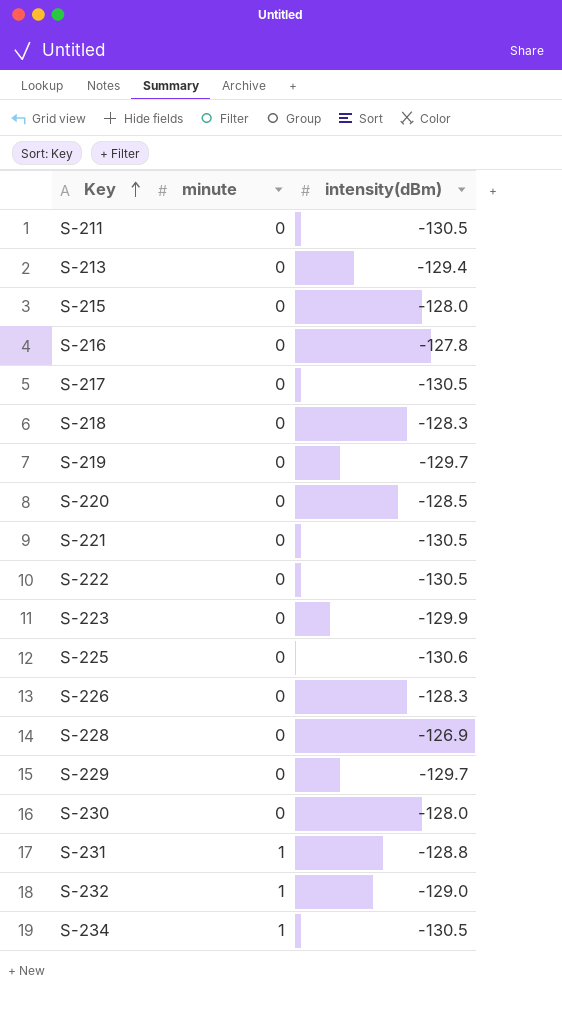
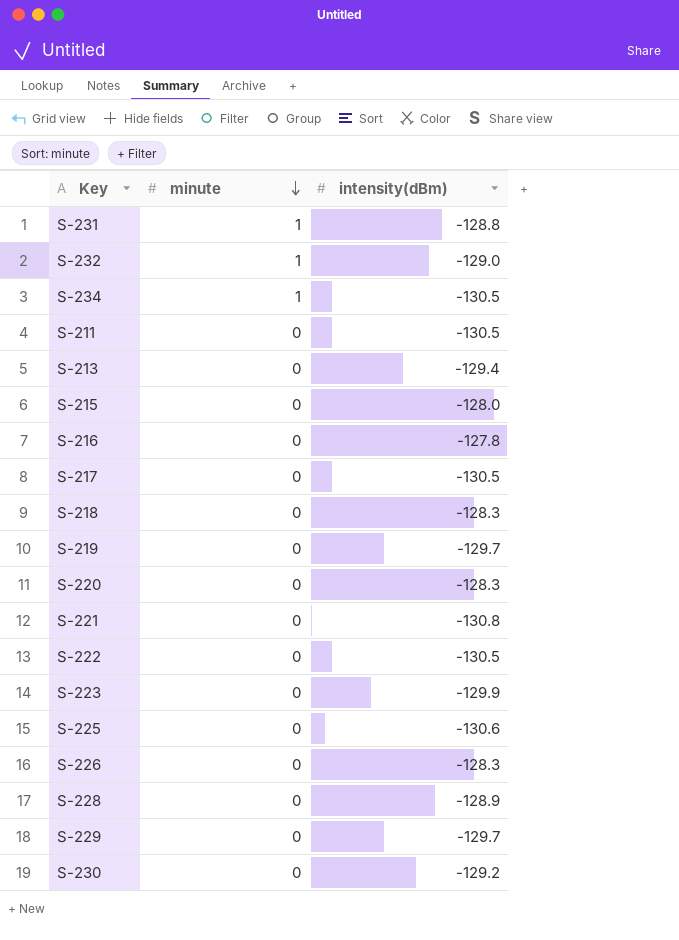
row order: Key ascending -> minute descending
S-220 | intensity(dBm): -128.5 -> -128.3
S-221 | intensity(dBm): -130.5 -> -130.8
S-228 | intensity(dBm): -126.9 -> -128.9
S-230 | intensity(dBm): -128.0 -> -129.2

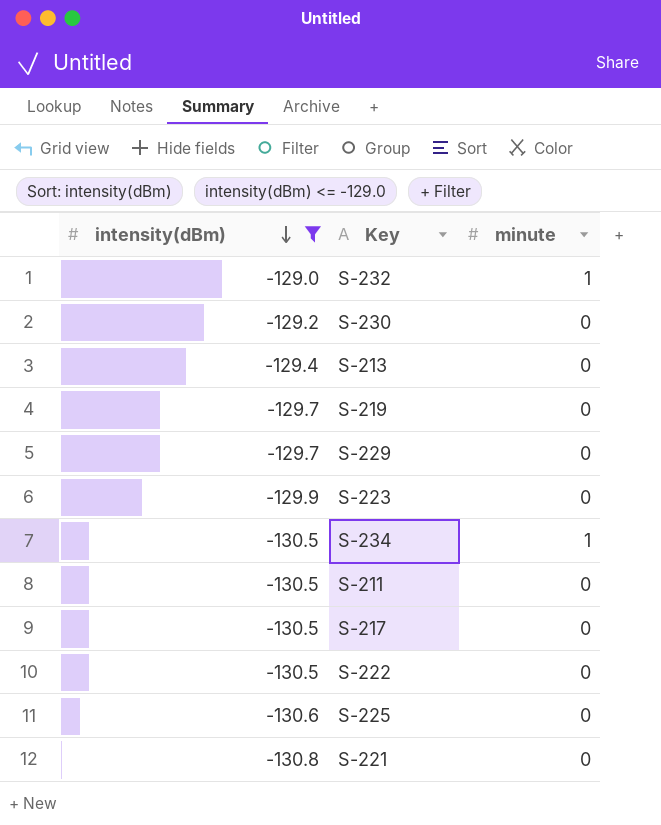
filter: none -> intensity(dBm) <= -129.0
row order: minute descending -> intensity(dBm) descending
column intensity(dBm) | position: 3 -> 1

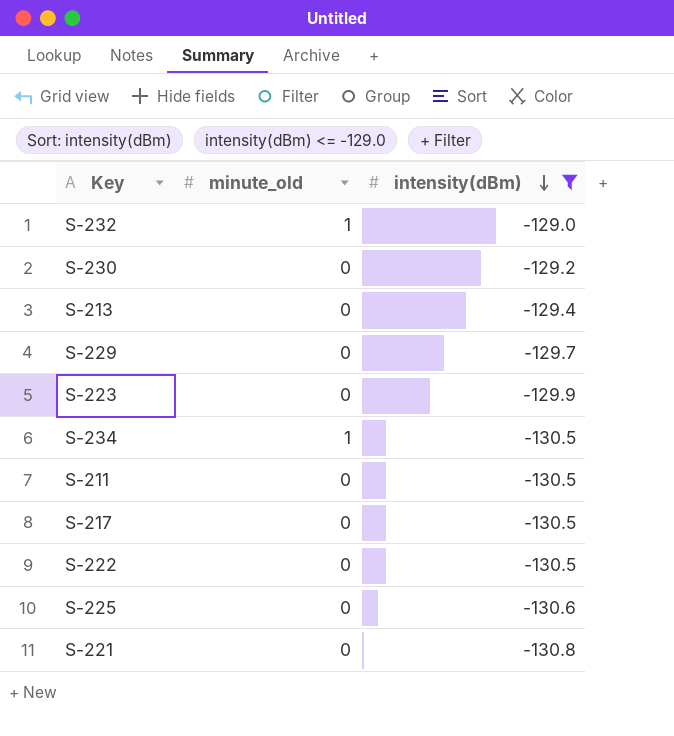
column name: minute -> minute_old
column intensity(dBm) | position: 1 -> 3
row S-219: -129.7 | 0 -> none

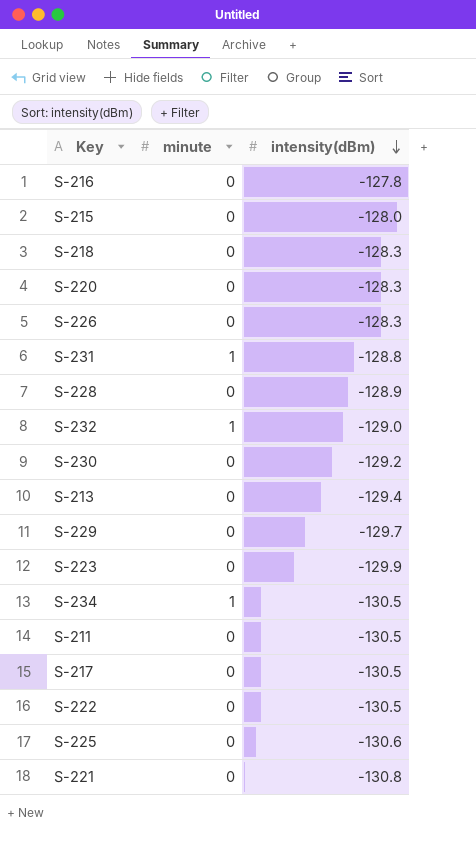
filter: intensity(dBm) <= -129.0 -> none
column name: minute_old -> minute

